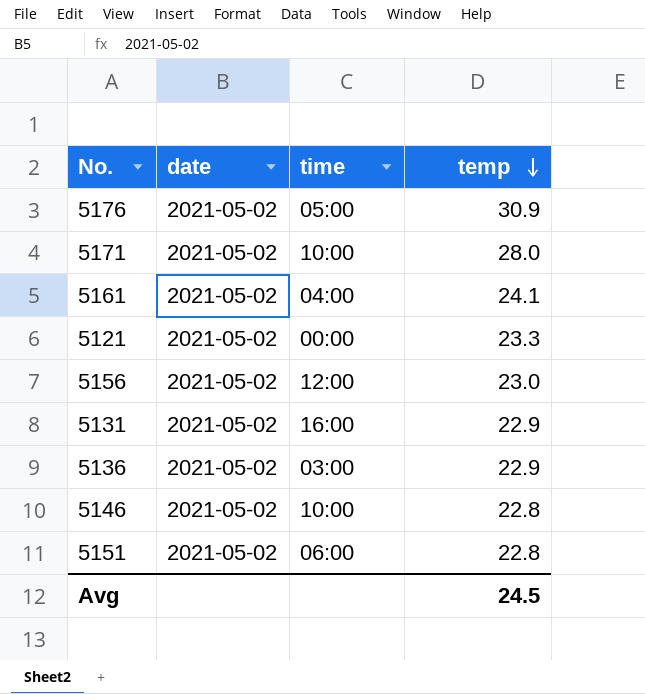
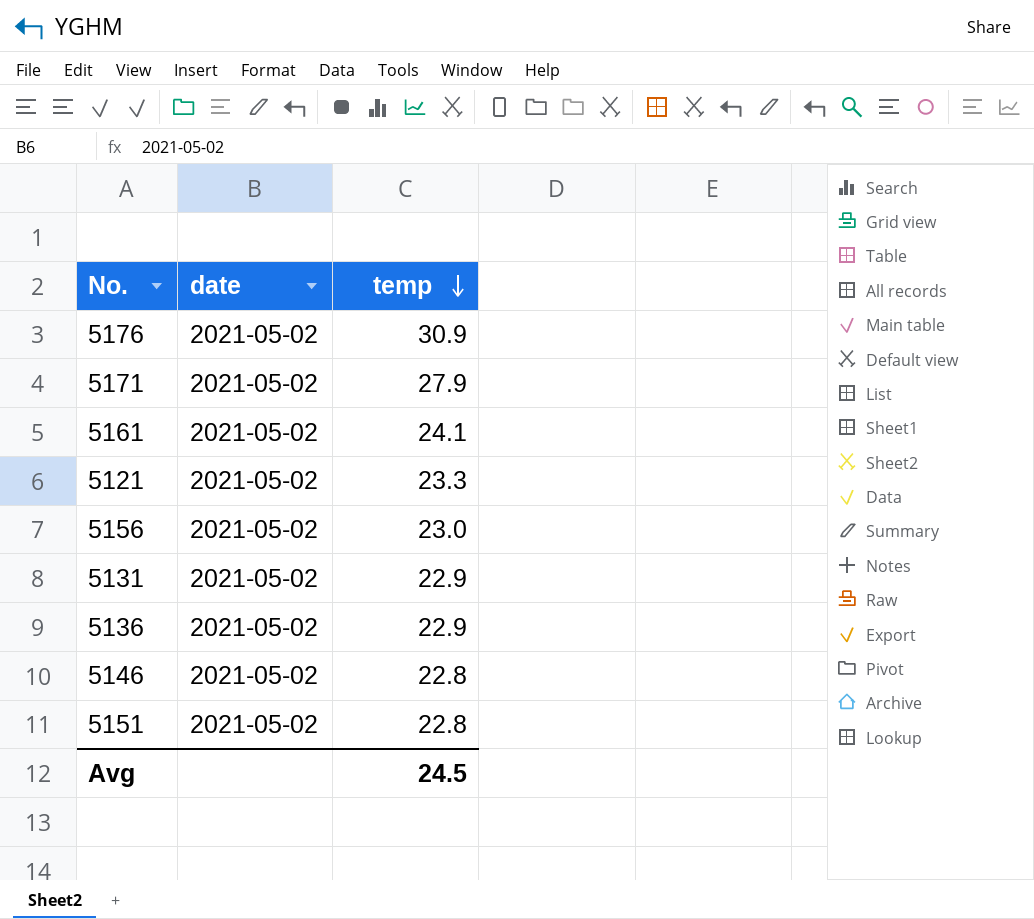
column time | position: 3 -> none
5171 | temp: 28.0 -> 27.9

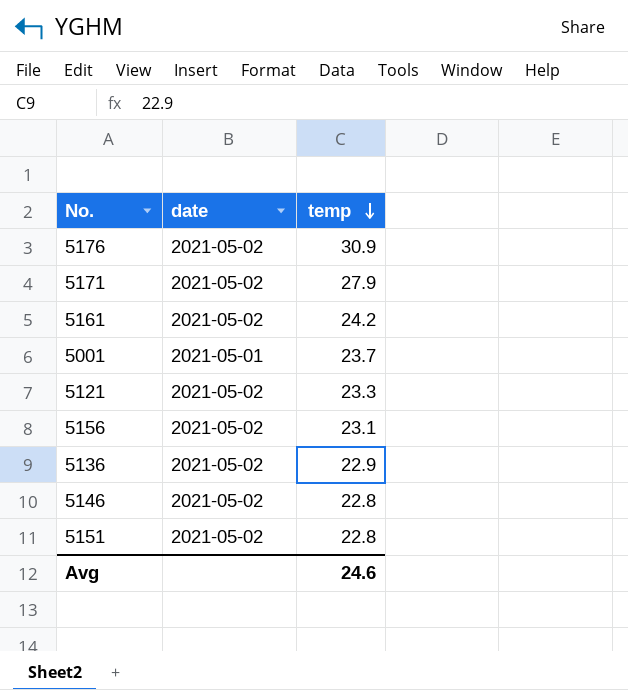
row 5131: 2021-05-02 | 22.9 -> none
5161 | temp: 24.1 -> 24.2
row 5001: none -> 2021-05-01 | 23.7
5156 | temp: 23.0 -> 23.1
Avg | temp: 24.5 -> 24.6

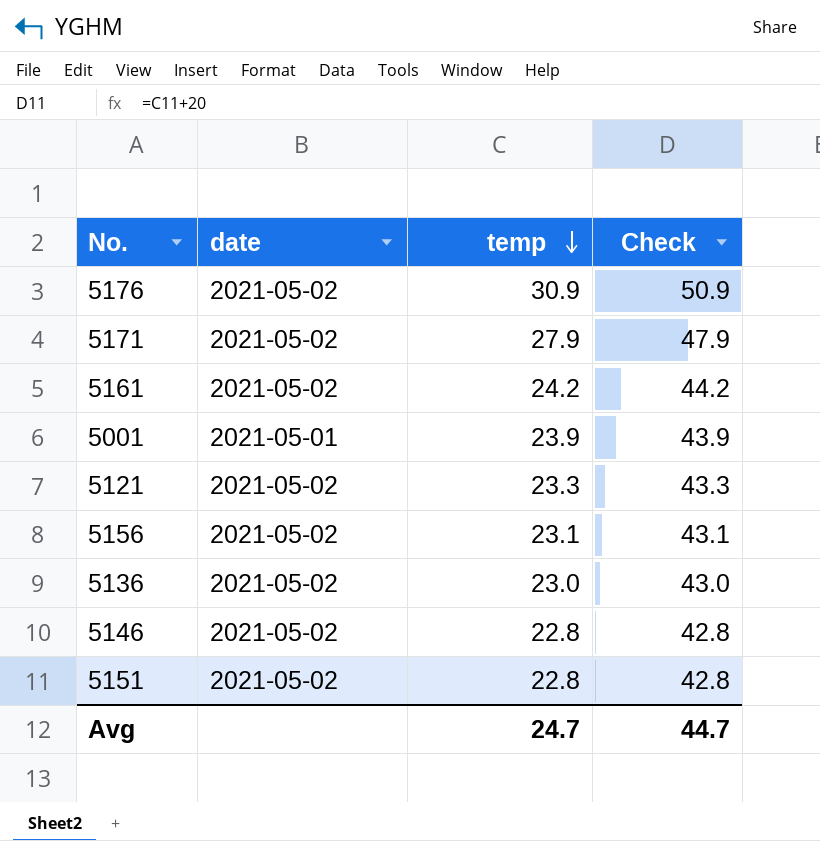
column Check | formula: none -> [temp] + 20
5001 | temp: 23.7 -> 23.9
5136 | temp: 22.9 -> 23.0
Avg | temp: 24.6 -> 24.7

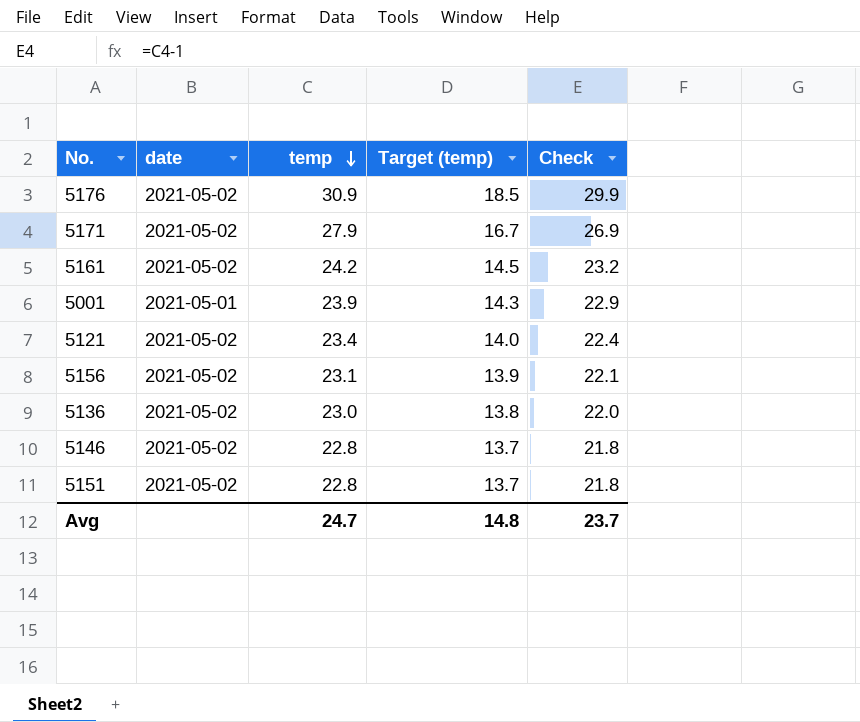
column Target (temp) | formula: none -> [temp] * 0.6
column Check | formula: [temp] + 20 -> [temp] - 1
5121 | temp: 23.3 -> 23.4
Avg | Check: 44.7 -> 23.7

